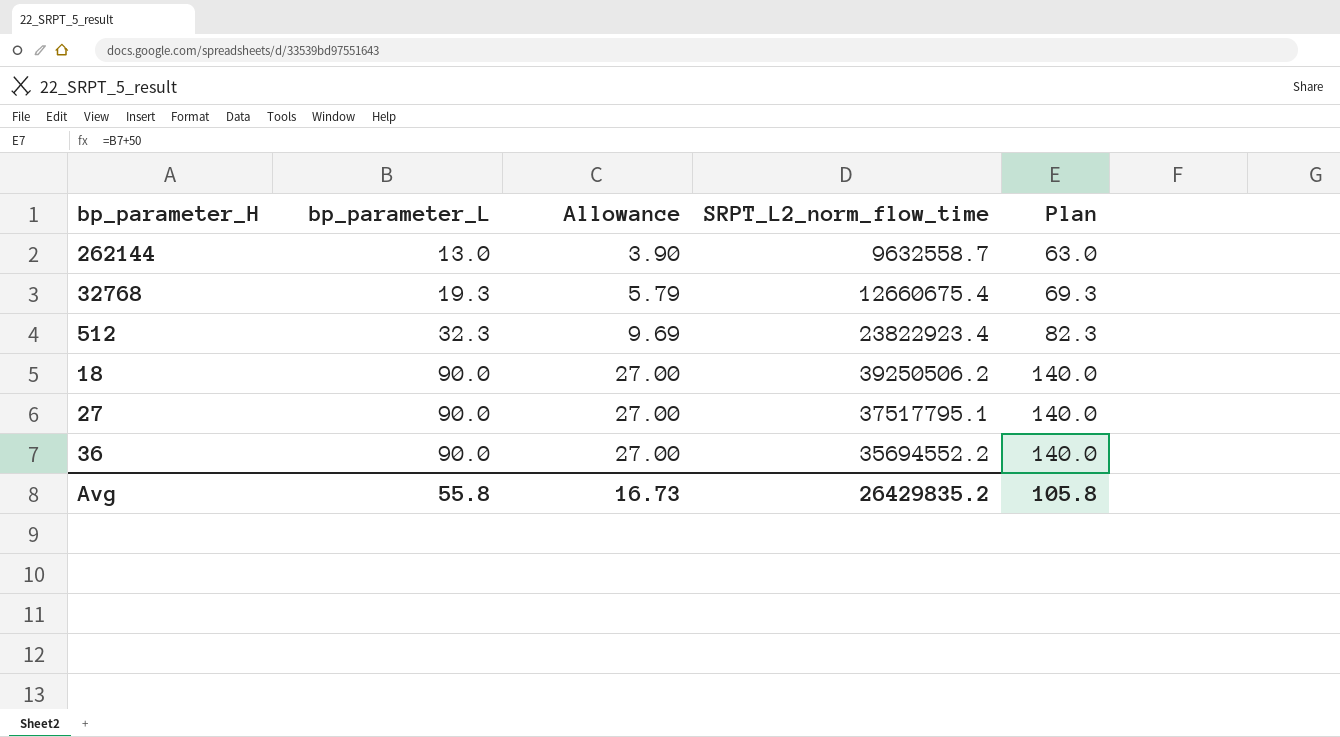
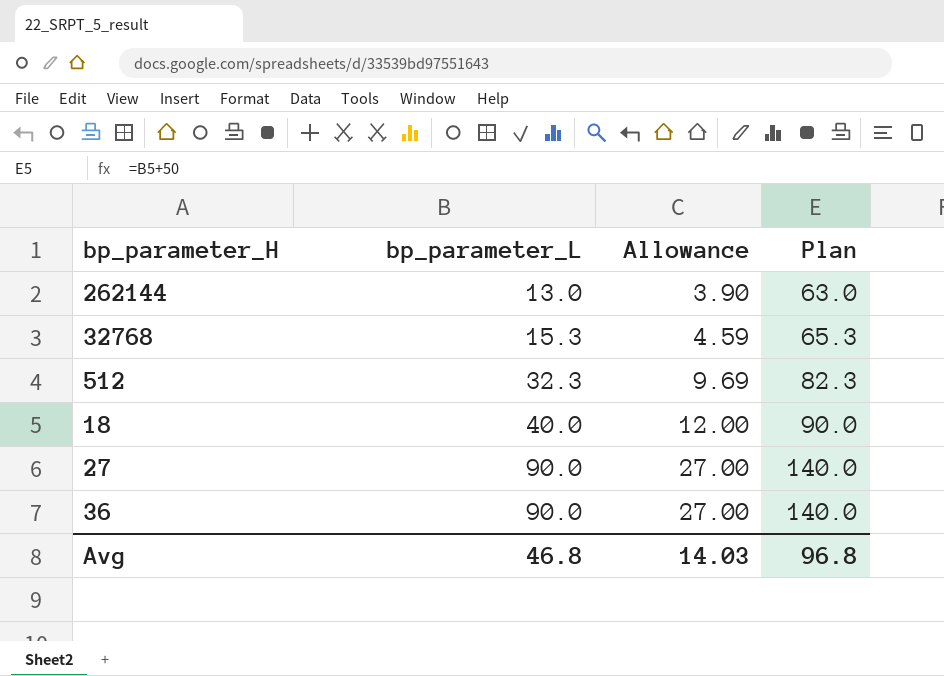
column SRPT_L2_norm_flow_time | position: 4 -> none
32768 | bp_parameter_L: 19.3 -> 15.3
32768 | Allowance: 5.79 -> 4.59
32768 | Plan: 69.3 -> 65.3
18 | bp_parameter_L: 90.0 -> 40.0
18 | Allowance: 27.00 -> 12.00
18 | Plan: 140.0 -> 90.0
Avg | bp_parameter_L: 55.8 -> 46.8
Avg | Allowance: 16.73 -> 14.03
Avg | Plan: 105.8 -> 96.8

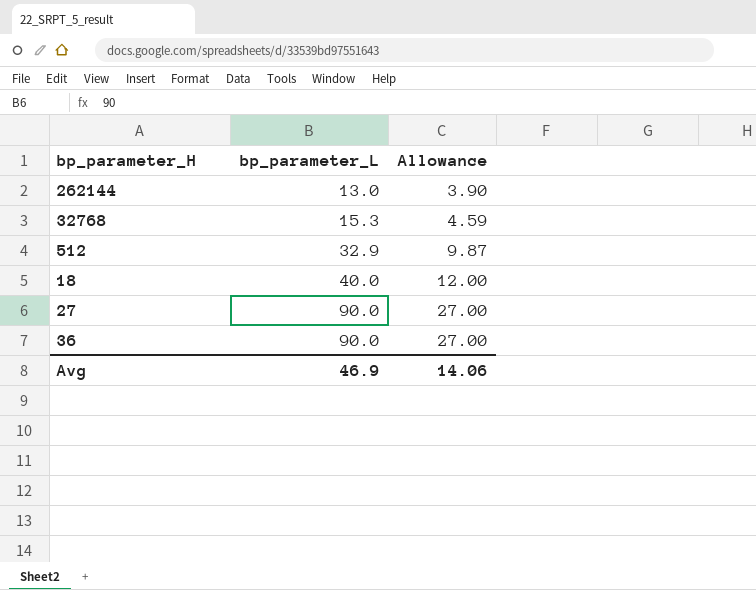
column Plan | formula: [bp_parameter_L] + 50 -> none
512 | bp_parameter_L: 32.3 -> 32.9
512 | Allowance: 9.69 -> 9.87
Avg | bp_parameter_L: 46.8 -> 46.9
Avg | Allowance: 14.03 -> 14.06

